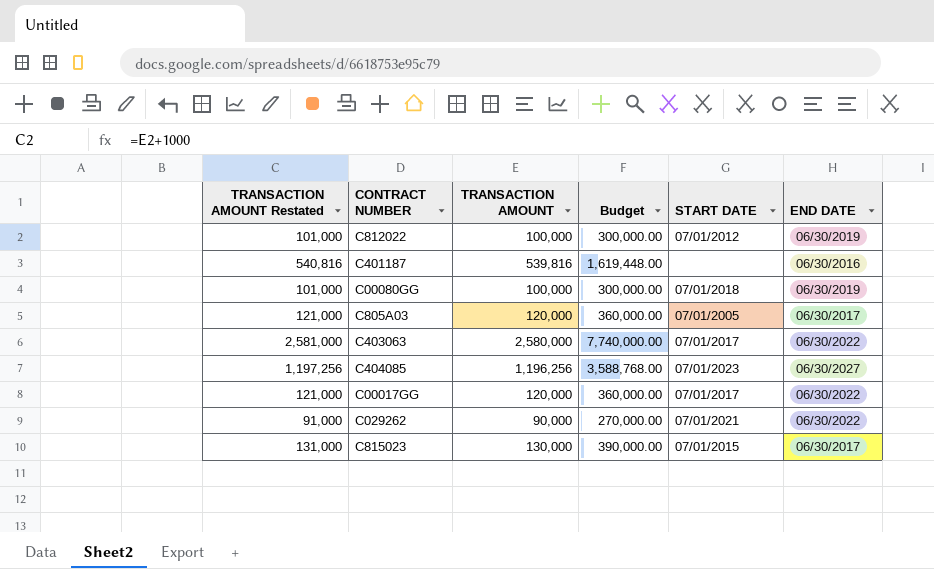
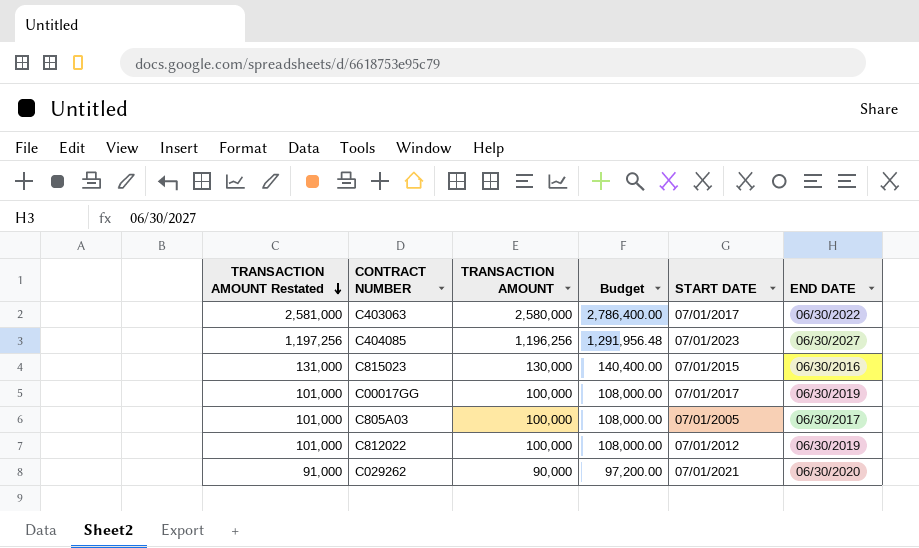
row order: none -> TRANSACTION AMOUNT Restated descending
column Budget | formula: [TRANSACTION AMOUNT] * 3 -> [TRANSACTION AMOUNT] * 1.08
row C401187: 540,816 | 539,816 | 1,619,448.00 | none | 06/30/2016 -> none
row C00080GG: 101,000 | 100,000 | 300,000.00 | 07/01/2018 | 06/30/2019 -> none
C815023 | END DATE: 06/30/2017 -> 06/30/2016
C00017GG | TRANSACTION AMOUNT Restated: 121,000 -> 101,000
C00017GG | TRANSACTION AMOUNT: 120,000 -> 100,000
C00017GG | END DATE: 06/30/2022 -> 06/30/2019
C805A03 | TRANSACTION AMOUNT Restated: 121,000 -> 101,000
C805A03 | TRANSACTION AMOUNT: 120,000 -> 100,000
C029262 | END DATE: 06/30/2022 -> 06/30/2020

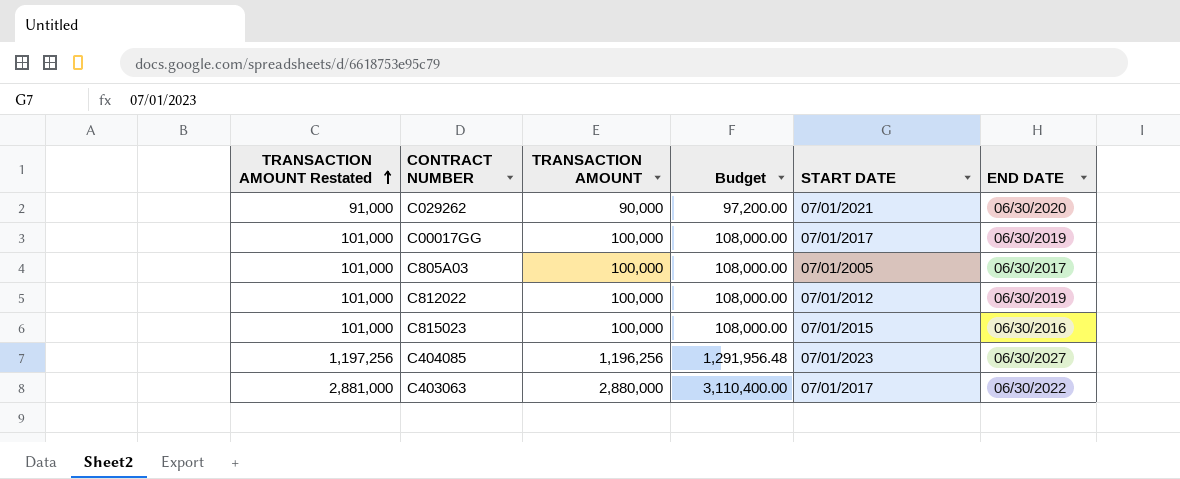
row order: TRANSACTION AMOUNT Restated descending -> TRANSACTION AMOUNT Restated ascending
C815023 | TRANSACTION AMOUNT Restated: 131,000 -> 101,000
C815023 | TRANSACTION AMOUNT: 130,000 -> 100,000
C815023 | Budget: 140,400.00 -> 108,000.00
C403063 | TRANSACTION AMOUNT Restated: 2,581,000 -> 2,881,000
C403063 | TRANSACTION AMOUNT: 2,580,000 -> 2,880,000
C403063 | Budget: 2,786,400.00 -> 3,110,400.00

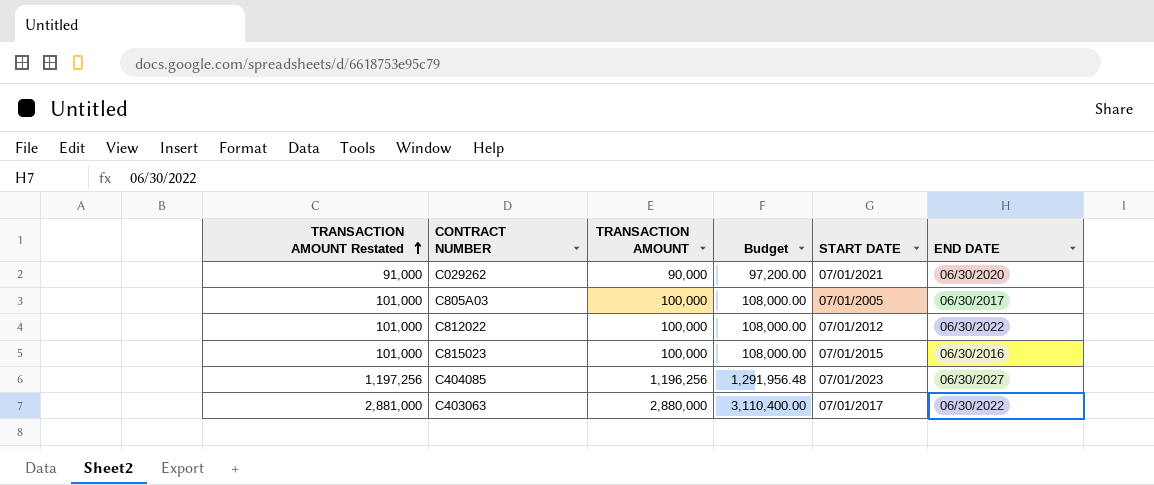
row C00017GG: 101,000 | 100,000 | 108,000.00 | 07/01/2017 | 06/30/2019 -> none
C812022 | END DATE: 06/30/2019 -> 06/30/2022

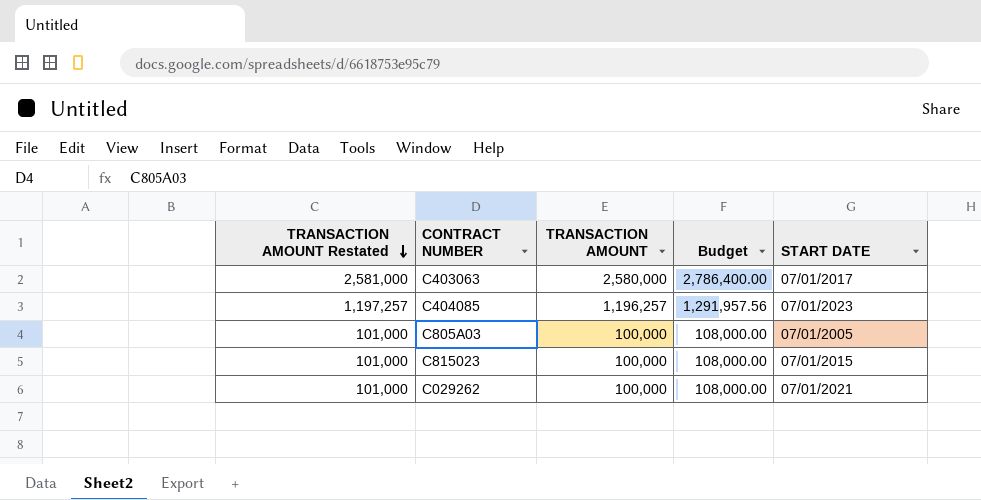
row order: TRANSACTION AMOUNT Restated ascending -> TRANSACTION AMOUNT Restated descending
column END DATE | position: 6 -> none
row C812022: 101,000 | 100,000 | 108,000.00 | 07/01/2012 | 06/30/2022 -> none
C403063 | TRANSACTION AMOUNT Restated: 2,881,000 -> 2,581,000
C403063 | TRANSACTION AMOUNT: 2,880,000 -> 2,580,000
C403063 | Budget: 3,110,400.00 -> 2,786,400.00
C404085 | TRANSACTION AMOUNT Restated: 1,197,256 -> 1,197,257
C404085 | TRANSACTION AMOUNT: 1,196,256 -> 1,196,257
C404085 | Budget: 1,291,956.48 -> 1,291,957.56
C029262 | TRANSACTION AMOUNT Restated: 91,000 -> 101,000
C029262 | TRANSACTION AMOUNT: 90,000 -> 100,000
C029262 | Budget: 97,200.00 -> 108,000.00

